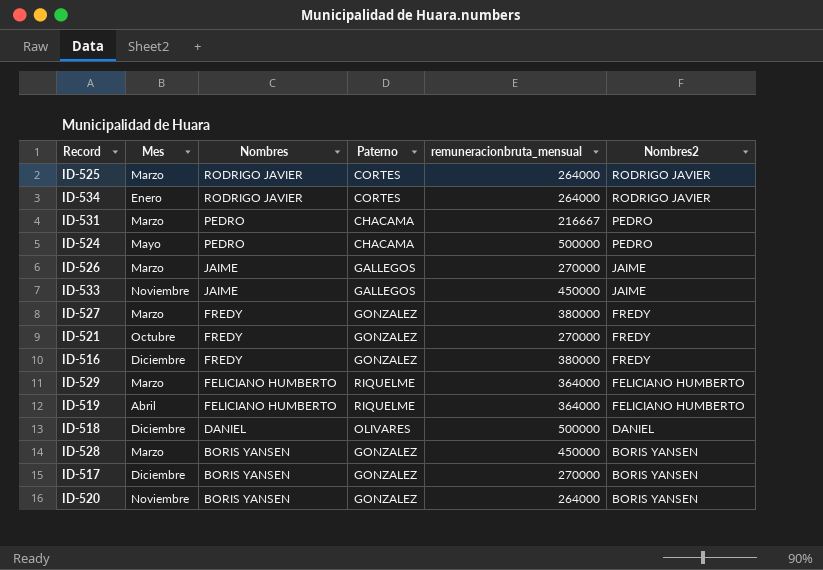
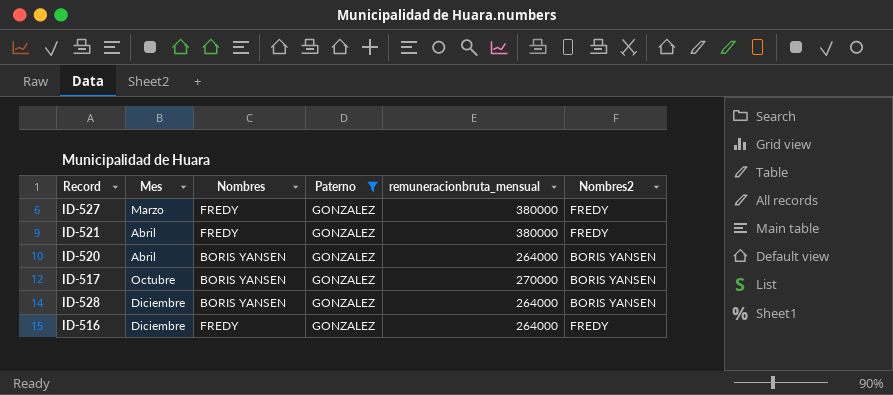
filter: none -> Paterno = GONZALEZ
row order: Nombres descending -> Mes ascending
ID-521 | Mes: Octubre -> Abril
ID-521 | remuneracionbruta_mensual: 270000 -> 380000
ID-520 | Mes: Noviembre -> Abril
ID-517 | Mes: Diciembre -> Octubre
ID-528 | Mes: Marzo -> Diciembre
ID-528 | remuneracionbruta_mensual: 450000 -> 264000
ID-516 | remuneracionbruta_mensual: 380000 -> 264000

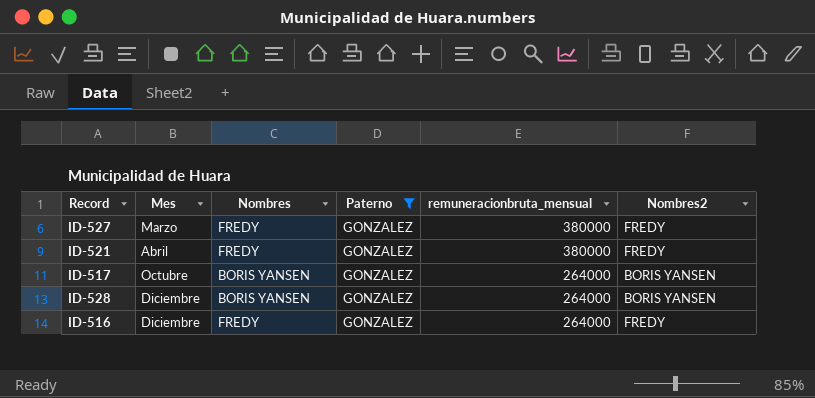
row ID-520: Abril | BORIS YANSEN | GONZALEZ | 264000 | BORIS YANSEN -> none
ID-517 | remuneracionbruta_mensual: 270000 -> 264000

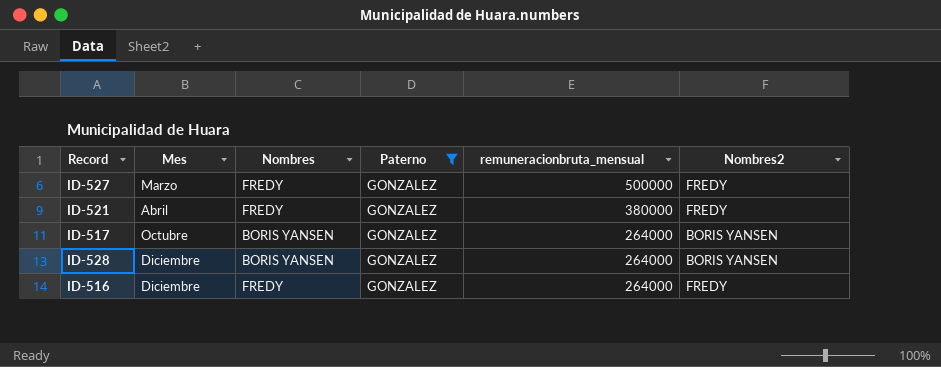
ID-527 | remuneracionbruta_mensual: 380000 -> 500000

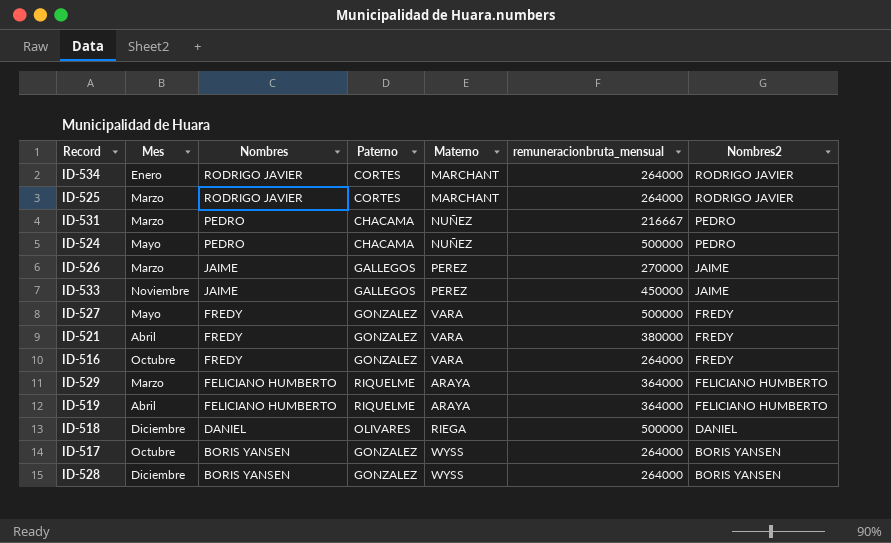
filter: Paterno = GONZALEZ -> none
row order: Mes ascending -> Nombres descending
column Materno | position: none -> 5
ID-527 | Mes: Marzo -> Mayo
ID-516 | Mes: Diciembre -> Octubre

